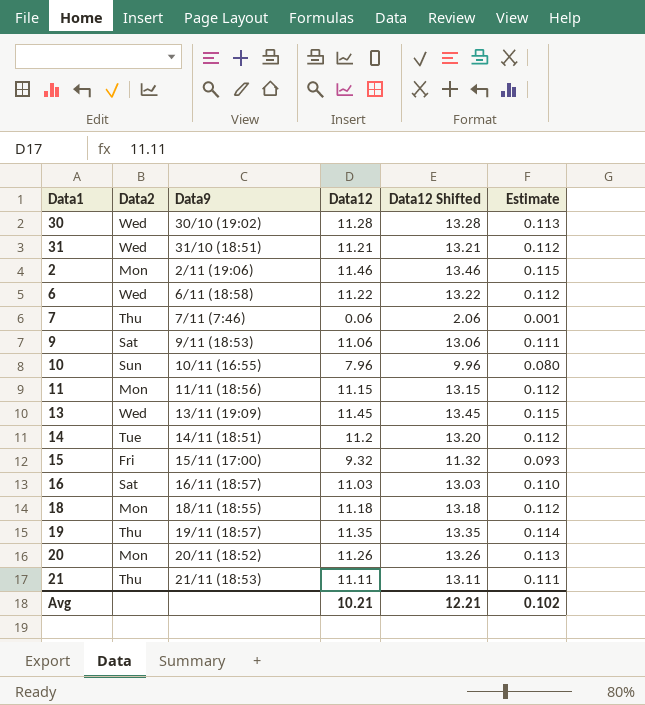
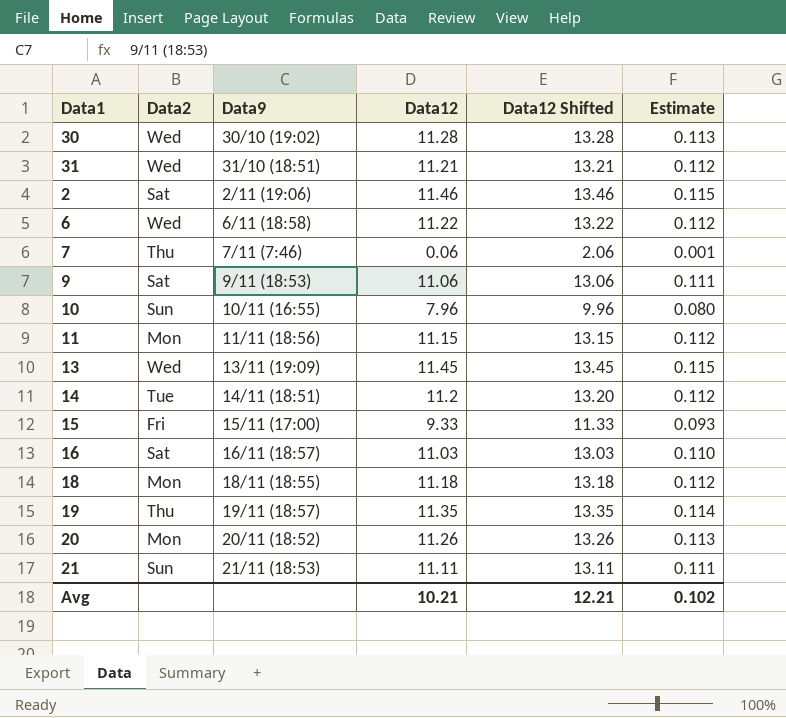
2 | Data2: Mon -> Sat
15 | Data12: 9.32 -> 9.33
15 | Data12 Shifted: 11.32 -> 11.33
21 | Data2: Thu -> Sun

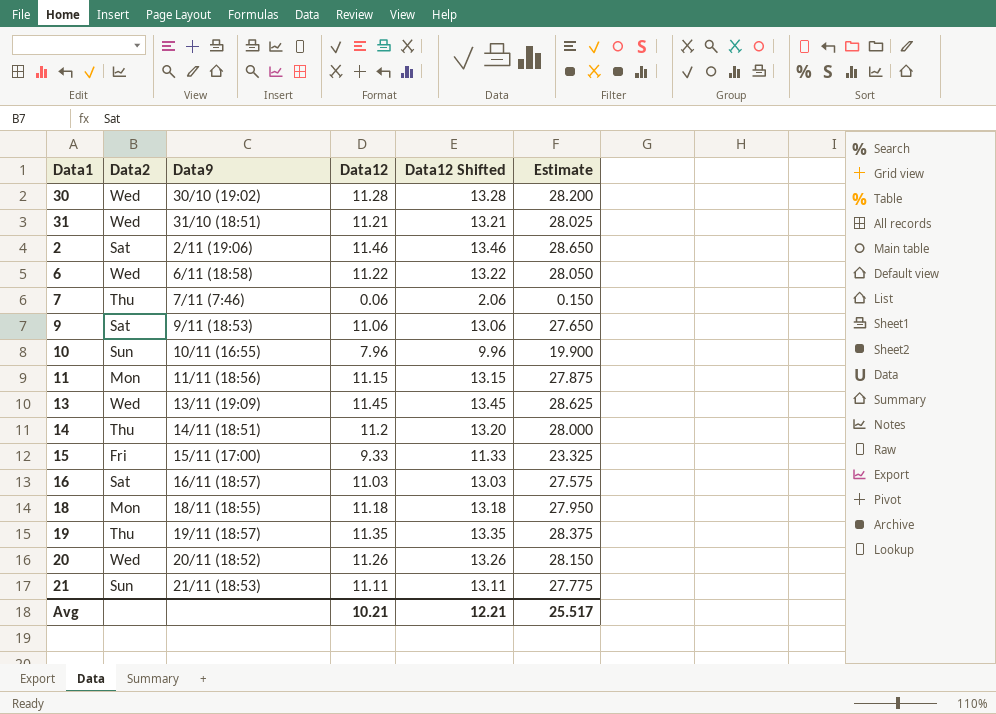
column Estimate | formula: [Data12] * 0.01 -> [Data12] * 2.5
14 | Data2: Tue -> Thu
20 | Data2: Mon -> Wed
Avg | Estimate: 0.102 -> 25.517

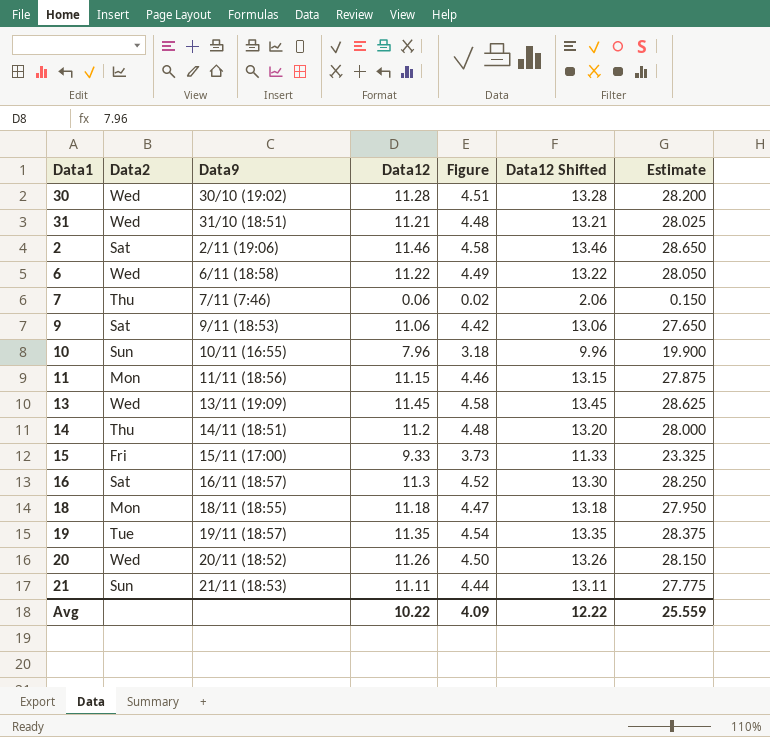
column Figure | formula: none -> [Data12] * 0.4
16 | Data12: 11.03 -> 11.3
16 | Data12 Shifted: 13.03 -> 13.30
16 | Estimate: 27.575 -> 28.250
19 | Data2: Thu -> Tue
Avg | Data12: 10.21 -> 10.22
Avg | Data12 Shifted: 12.21 -> 12.22
Avg | Estimate: 25.517 -> 25.559

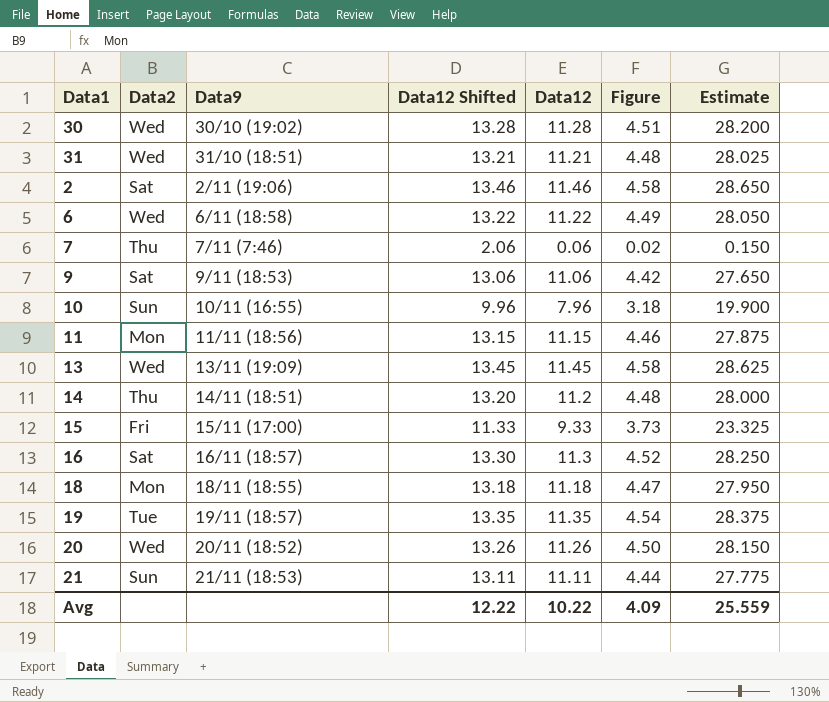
column Data12 Shifted | position: 6 -> 4

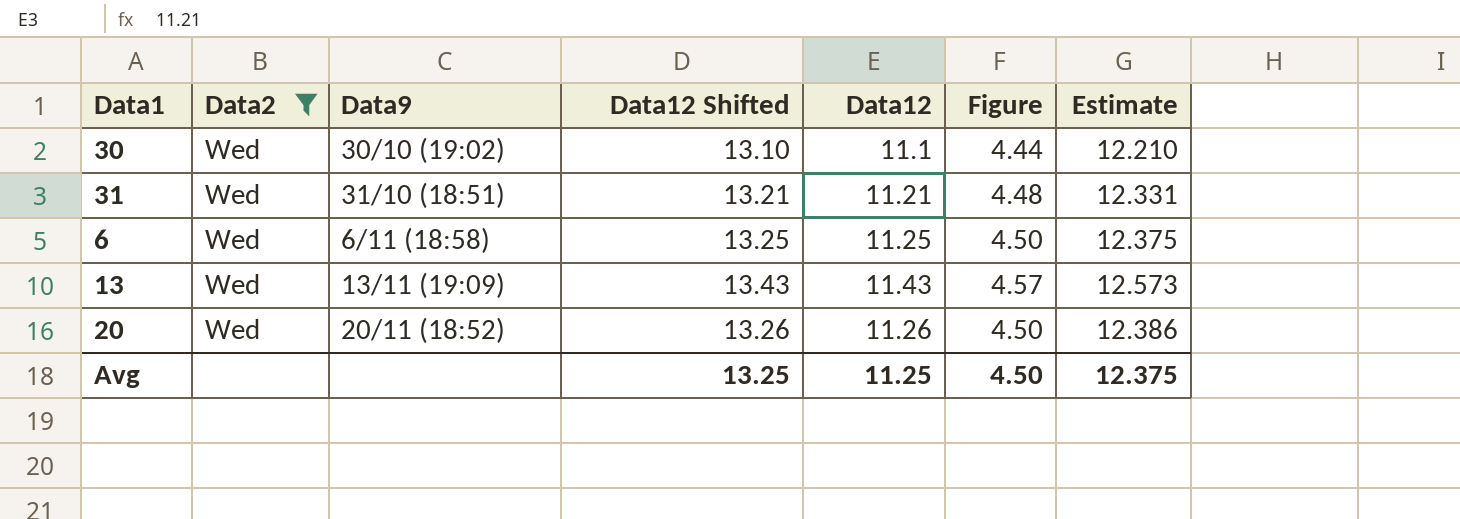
filter: none -> Data2 = Wed
column Estimate | formula: [Data12] * 2.5 -> [Data12] * 1.1
30 | Data12 Shifted: 13.28 -> 13.10
30 | Data12: 11.28 -> 11.1
30 | Figure: 4.51 -> 4.44
6 | Data12 Shifted: 13.22 -> 13.25
6 | Data12: 11.22 -> 11.25
6 | Figure: 4.49 -> 4.50
13 | Data12 Shifted: 13.45 -> 13.43
13 | Data12: 11.45 -> 11.43
13 | Figure: 4.58 -> 4.57
Avg | Data12 Shifted: 12.22 -> 13.25
Avg | Data12: 10.22 -> 11.25
Avg | Figure: 4.09 -> 4.50
Avg | Estimate: 25.559 -> 12.375

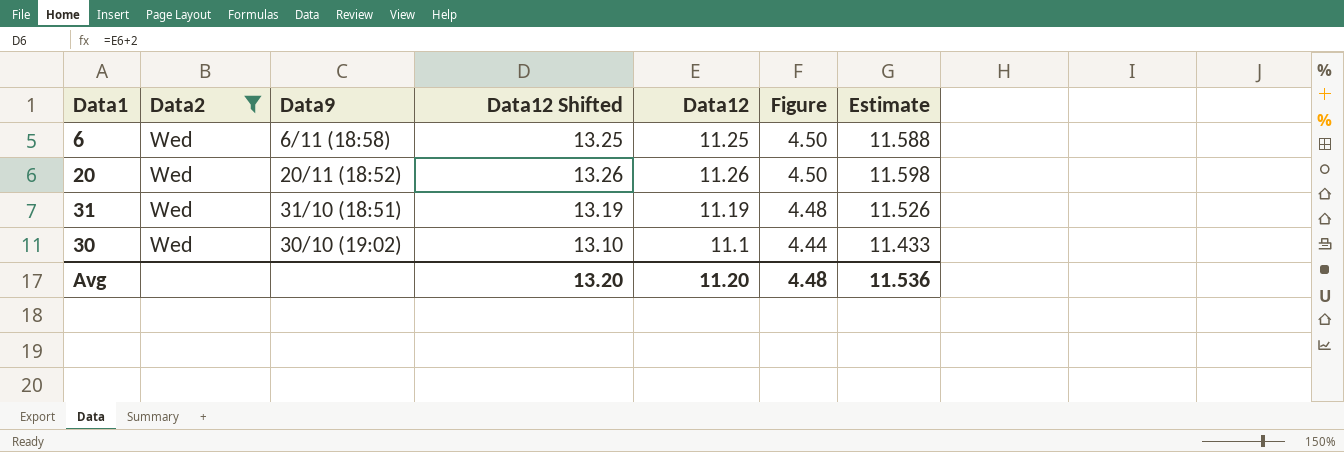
row order: none -> Figure descending
column Estimate | formula: [Data12] * 1.1 -> [Data12] * 1.03
row 13: Wed | 13/11 (19:09) | 13.43 | 11.43 | 4.57 | 12.573 -> none
31 | Data12 Shifted: 13.21 -> 13.19
31 | Data12: 11.21 -> 11.19
Avg | Data12 Shifted: 13.25 -> 13.20
Avg | Data12: 11.25 -> 11.20
Avg | Figure: 4.50 -> 4.48
Avg | Estimate: 12.375 -> 11.536

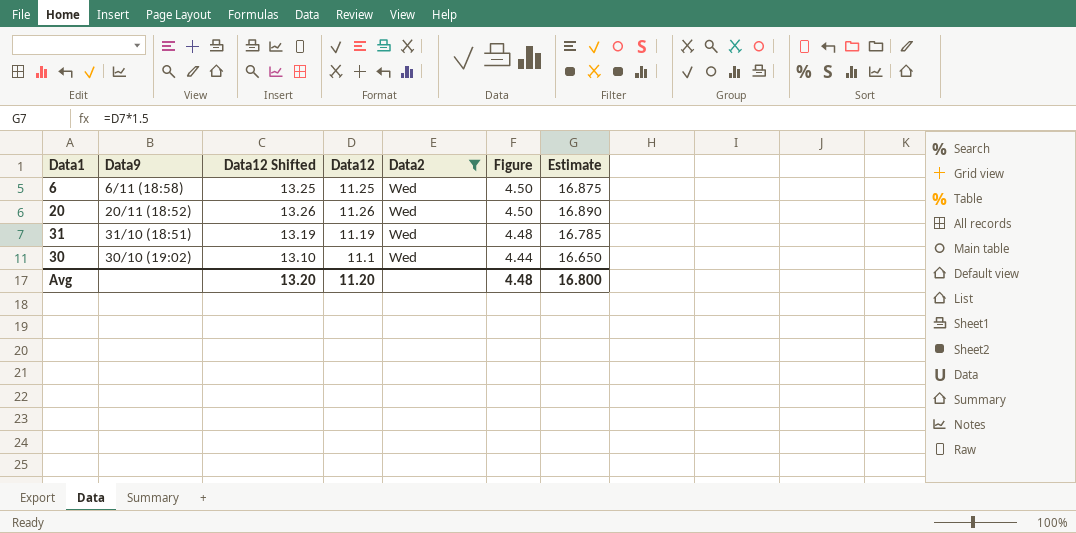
column Data2 | position: 2 -> 5
column Estimate | formula: [Data12] * 1.03 -> [Data12] * 1.5
Avg | Estimate: 11.536 -> 16.800

